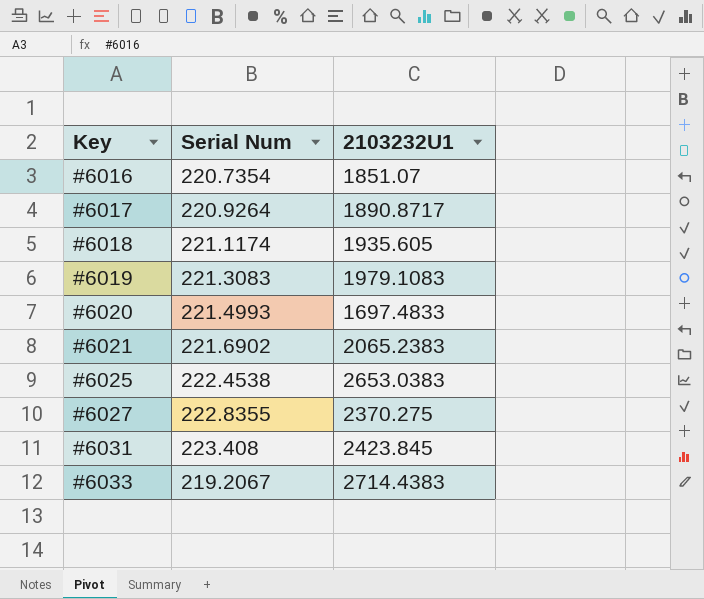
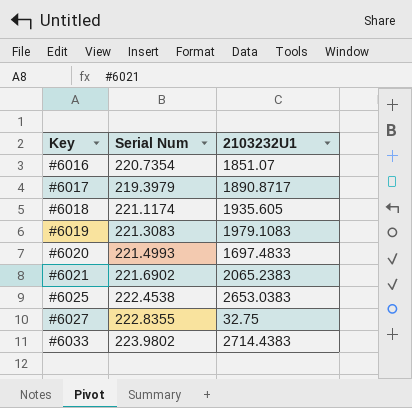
row #6031: 223.408 | 2423.845 -> none
#6017 | Serial Num: 220.9264 -> 219.3979
#6027 | 2103232U1: 2370.275 -> 32.75
#6033 | Serial Num: 219.2067 -> 223.9802

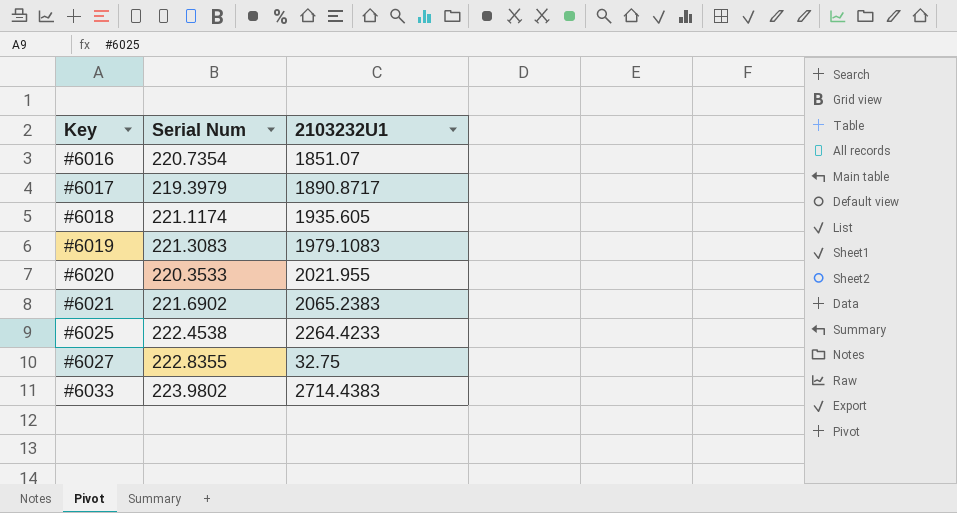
#6020 | Serial Num: 221.4993 -> 220.3533
#6020 | 2103232U1: 1697.4833 -> 2021.955
#6025 | 2103232U1: 2653.0383 -> 2264.4233

